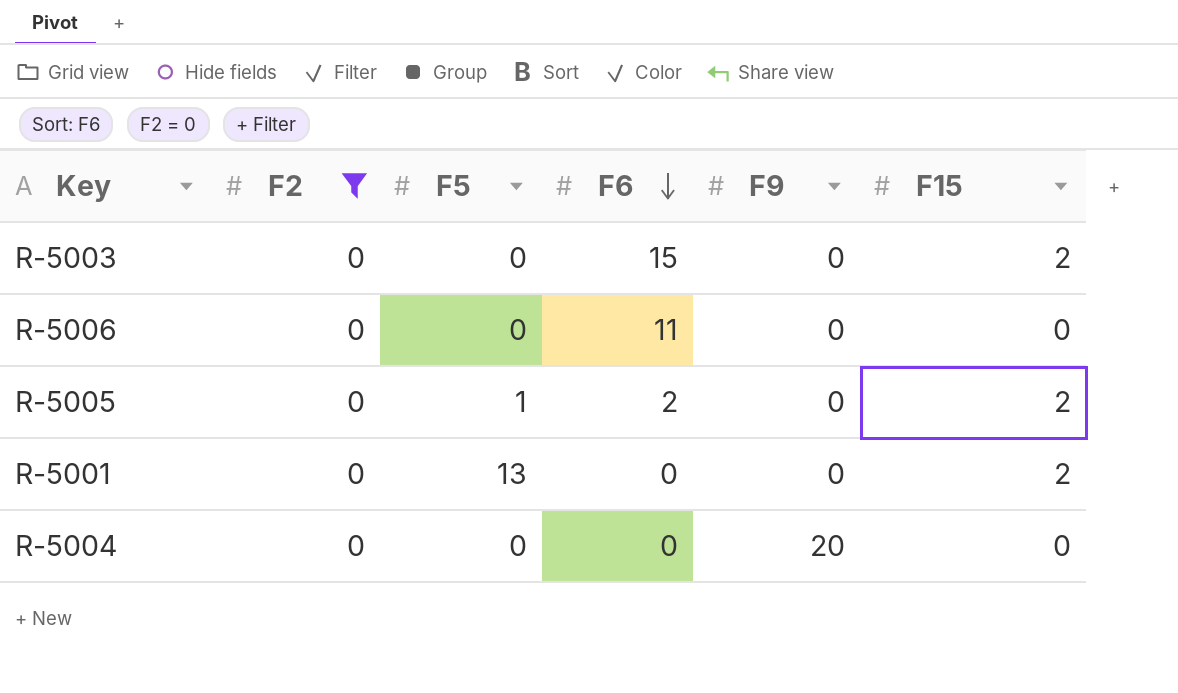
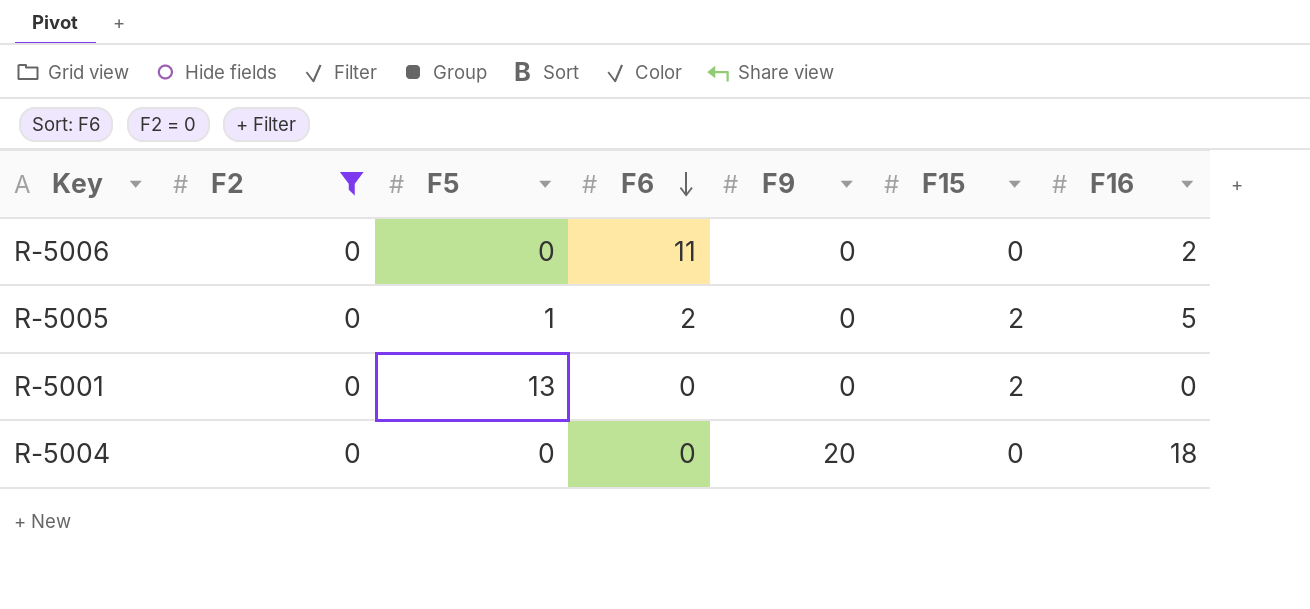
column F16 | position: none -> 7
row R-5003: 0 | 0 | 15 | 0 | 2 -> none

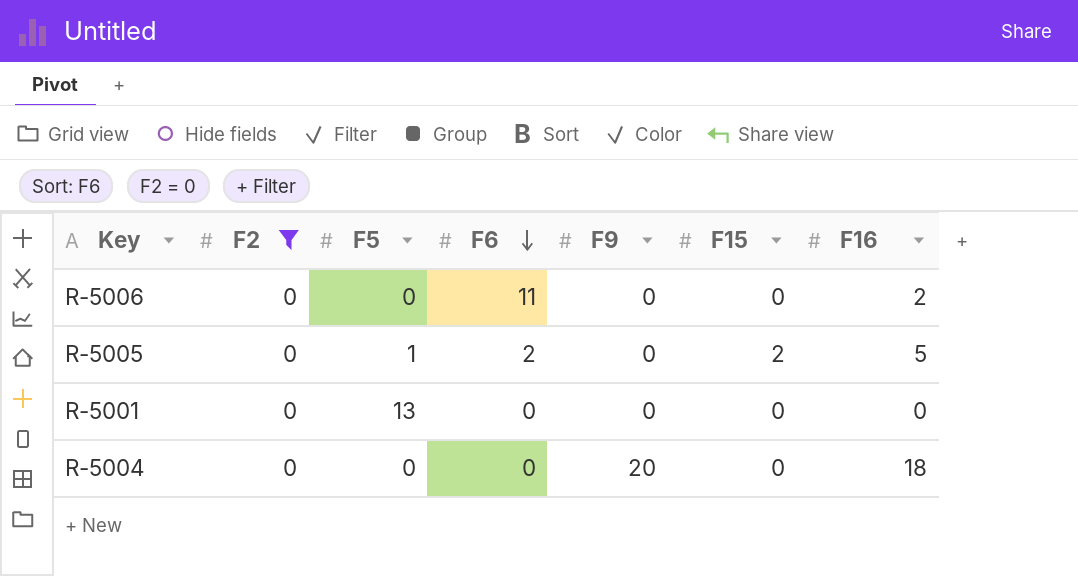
R-5001 | F15: 2 -> 0

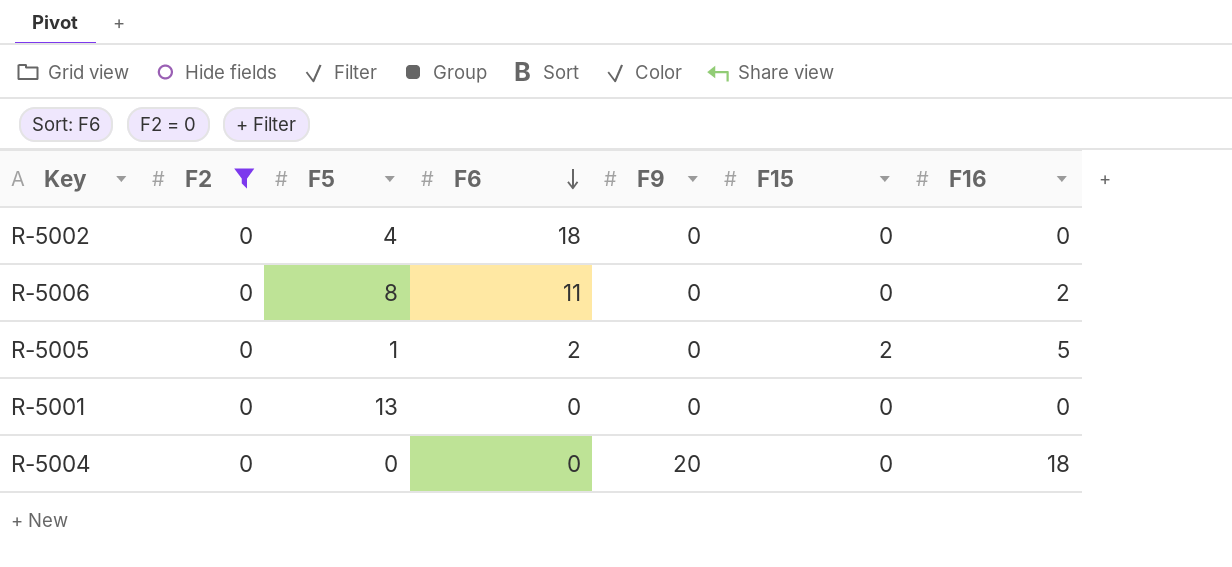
row R-5002: none -> 0 | 4 | 18 | 0 | 0 | 0
R-5006 | F5: 0 -> 8

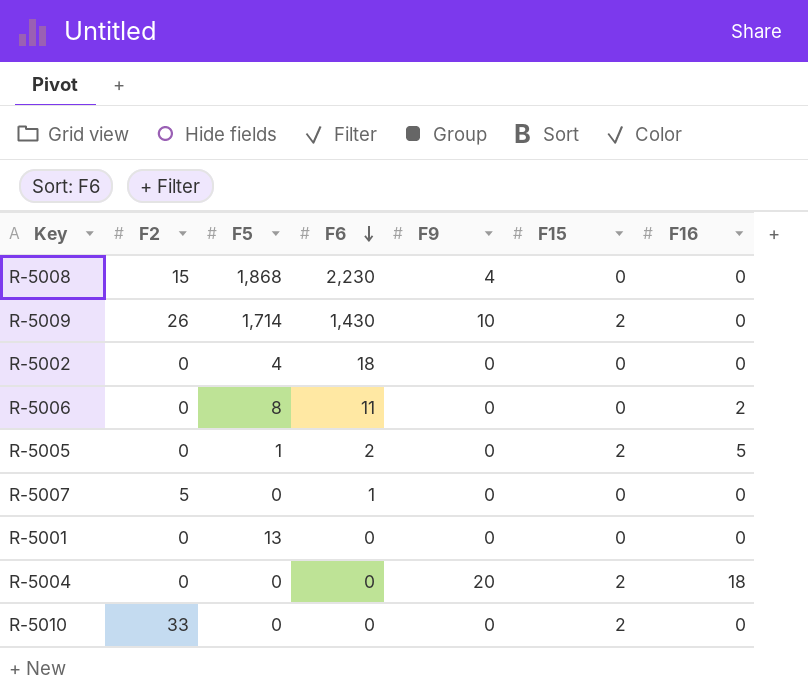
filter: F2 = 0 -> none
R-5004 | F15: 0 -> 2

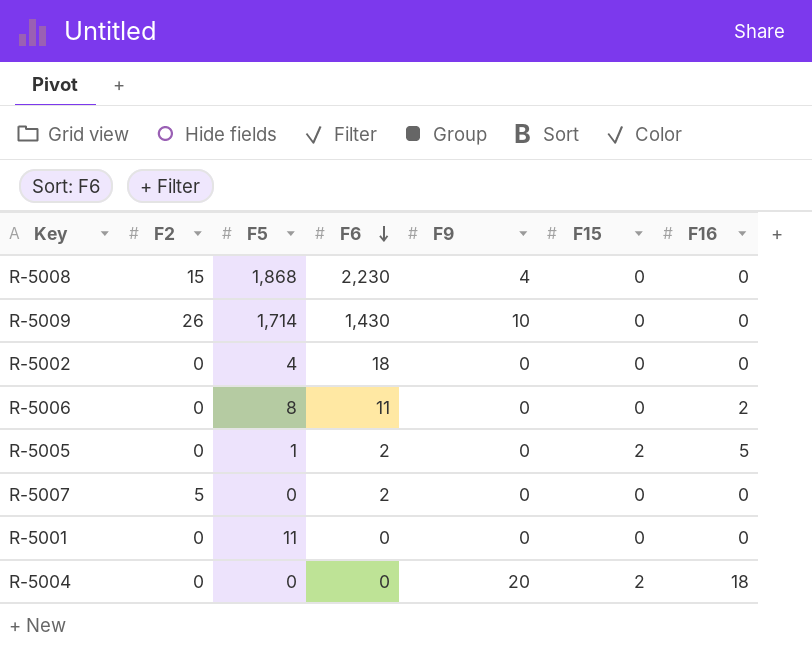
row R-5010: 33 | 0 | 0 | 0 | 2 | 0 -> none
R-5009 | F15: 2 -> 0
R-5007 | F6: 1 -> 2
R-5001 | F5: 13 -> 11

